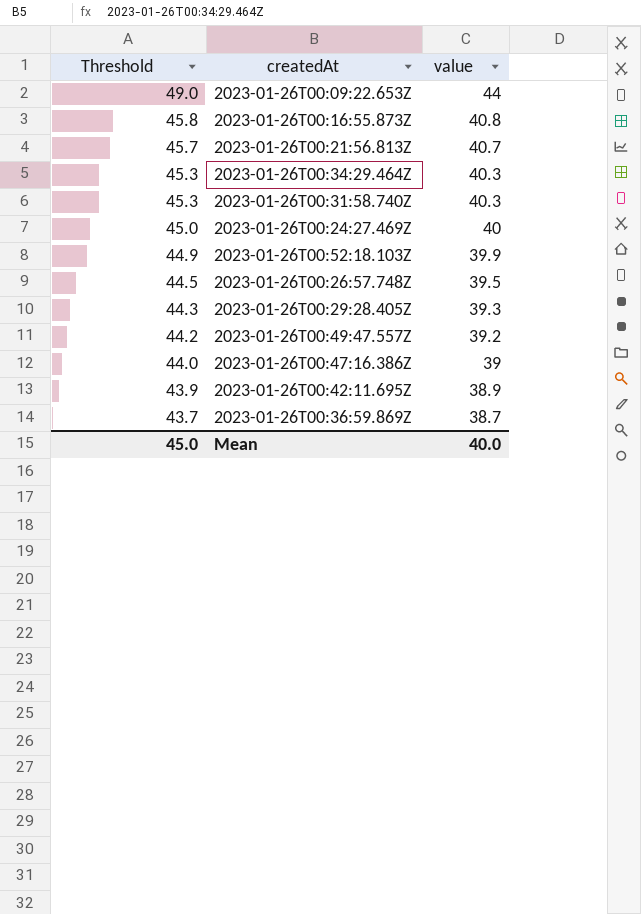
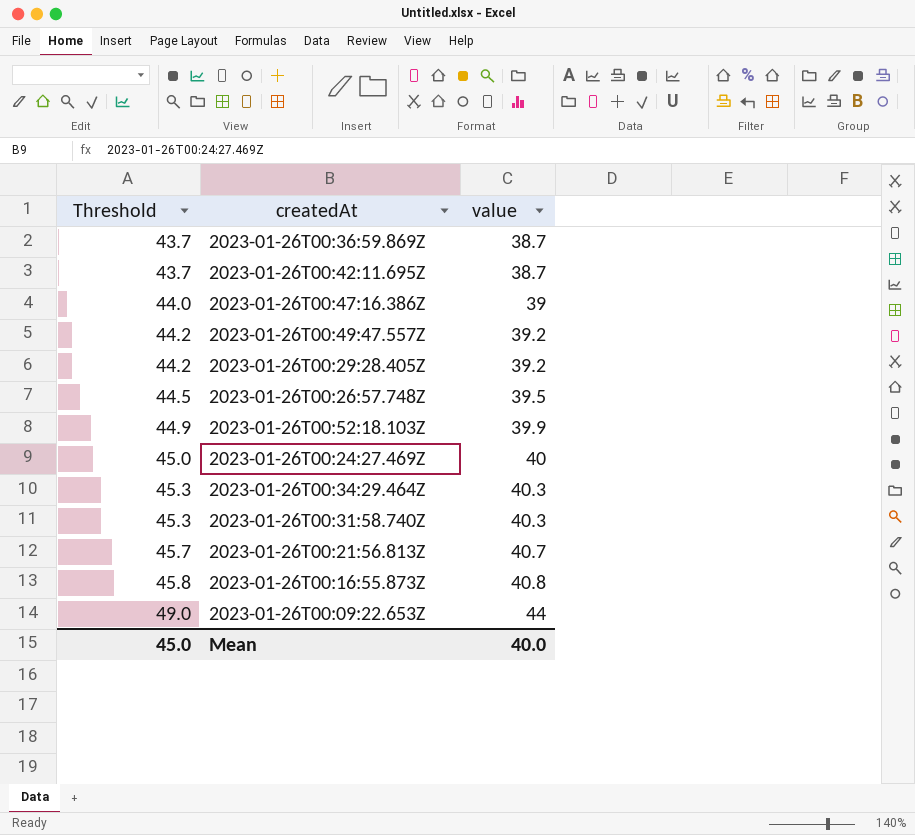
row order: Threshold descending -> Threshold ascending
2023-01-26T00:42:11.695Z | Threshold: 43.9 -> 43.7
2023-01-26T00:42:11.695Z | value: 38.9 -> 38.7
2023-01-26T00:29:28.405Z | Threshold: 44.3 -> 44.2
2023-01-26T00:29:28.405Z | value: 39.3 -> 39.2

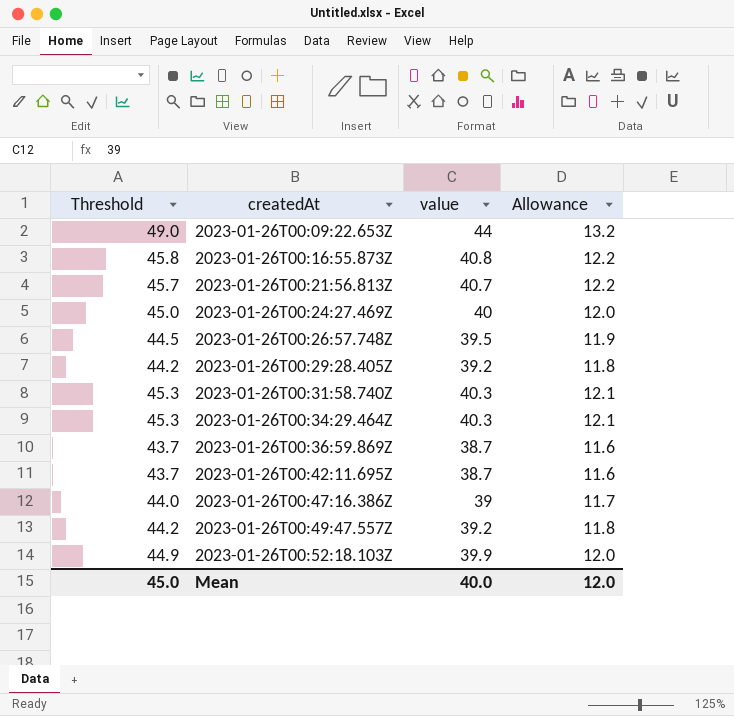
row order: Threshold ascending -> createdAt ascending
column Allowance | formula: none -> [value] * 0.3

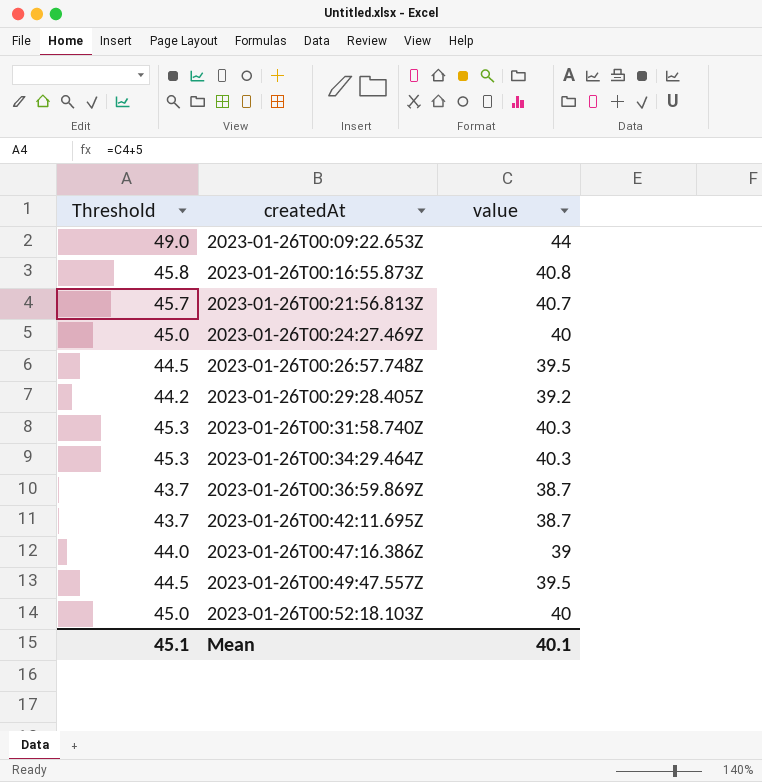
column Allowance | formula: [value] * 0.3 -> none
2023-01-26T00:49:47.557Z | Threshold: 44.2 -> 44.5
2023-01-26T00:49:47.557Z | value: 39.2 -> 39.5
2023-01-26T00:52:18.103Z | Threshold: 44.9 -> 45.0
2023-01-26T00:52:18.103Z | value: 39.9 -> 40
Mean | Threshold: 45.0 -> 45.1
Mean | value: 40.0 -> 40.1

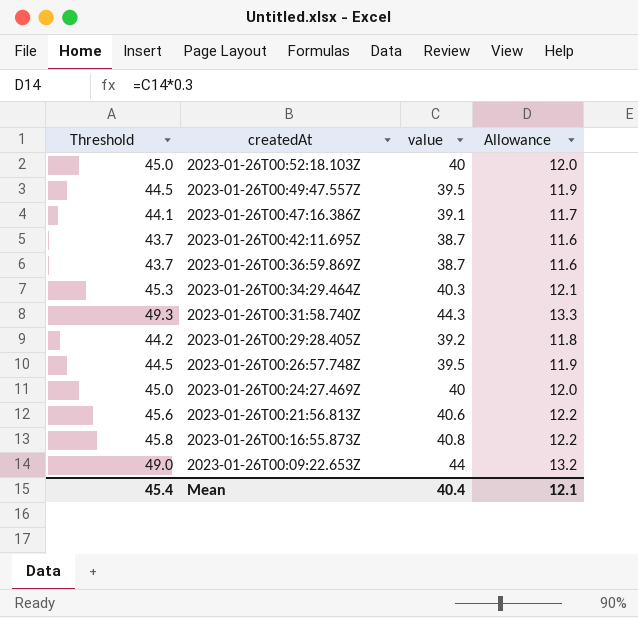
row order: createdAt ascending -> createdAt descending
column Allowance | formula: none -> [value] * 0.3
2023-01-26T00:47:16.386Z | Threshold: 44.0 -> 44.1
2023-01-26T00:47:16.386Z | value: 39 -> 39.1
2023-01-26T00:31:58.740Z | Threshold: 45.3 -> 49.3
2023-01-26T00:31:58.740Z | value: 40.3 -> 44.3
2023-01-26T00:21:56.813Z | Threshold: 45.7 -> 45.6
2023-01-26T00:21:56.813Z | value: 40.7 -> 40.6
Mean | Threshold: 45.1 -> 45.4
Mean | value: 40.1 -> 40.4

